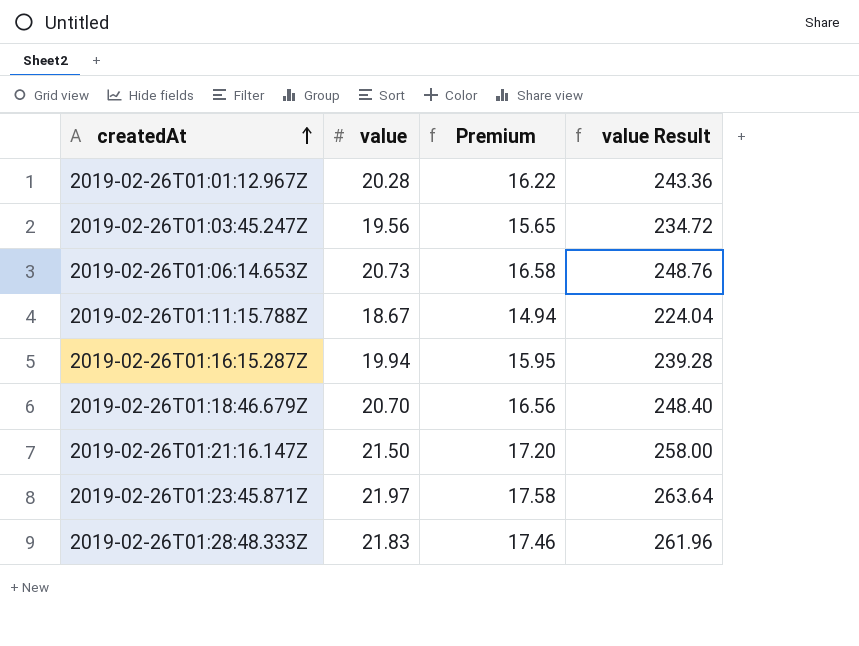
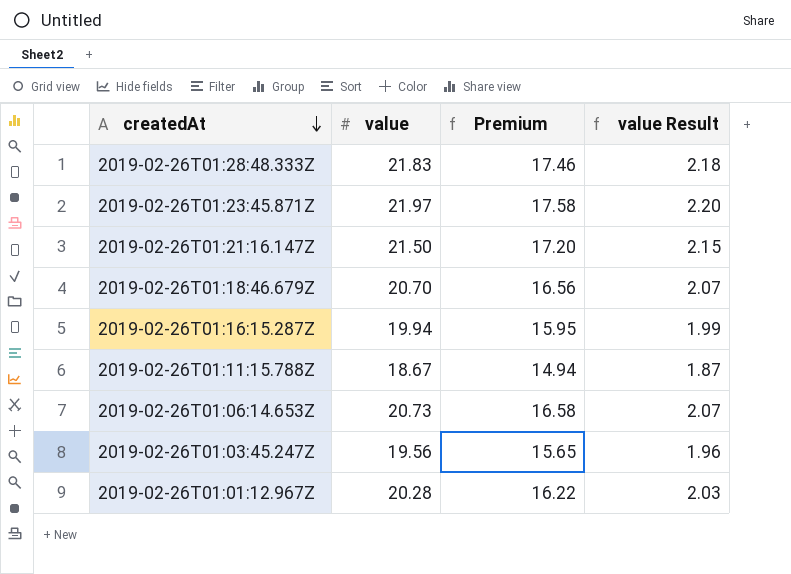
row order: createdAt ascending -> createdAt descending
column value Result | formula: [value] * 12 -> [value] * 0.1

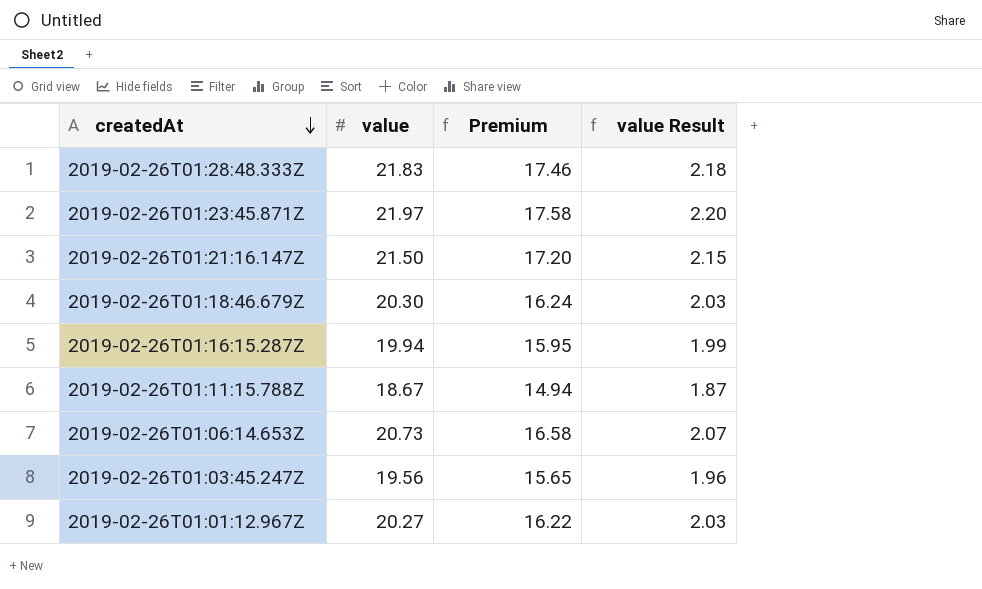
2019-02-26T01:18:46.679Z | value: 20.70 -> 20.30
2019-02-26T01:18:46.679Z | Premium: 16.56 -> 16.24
2019-02-26T01:18:46.679Z | value Result: 2.07 -> 2.03
2019-02-26T01:01:12.967Z | value: 20.28 -> 20.27

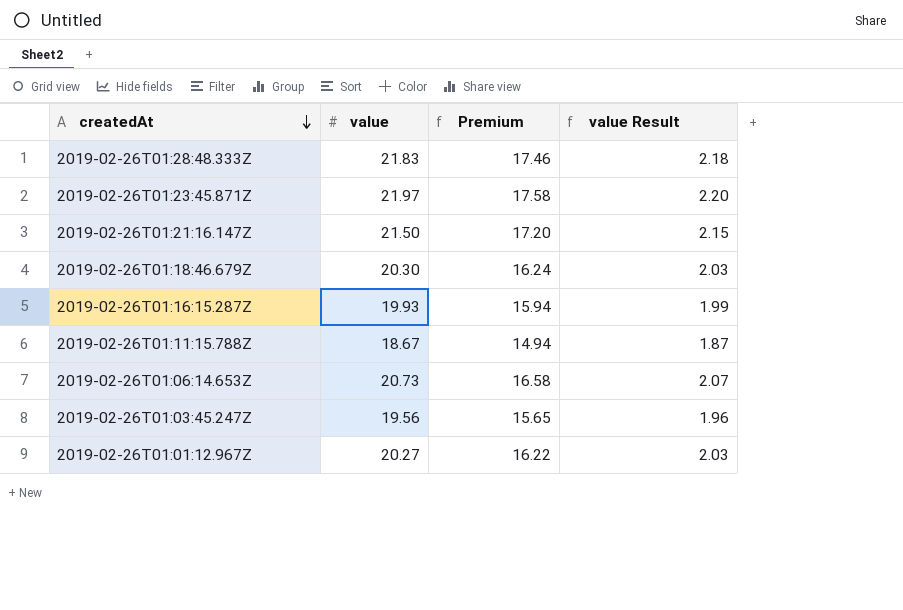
2019-02-26T01:16:15.287Z | value: 19.94 -> 19.93
2019-02-26T01:16:15.287Z | Premium: 15.95 -> 15.94

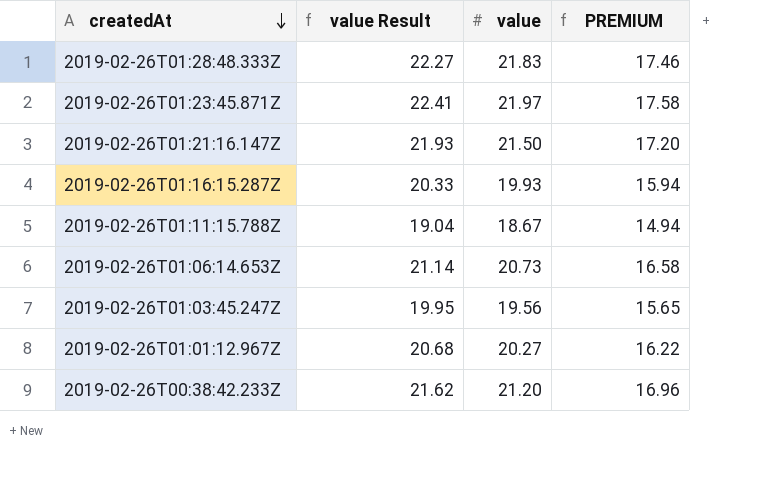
column value Result | formula: [value] * 0.1 -> [value] * 1.02
column value Result | position: 4 -> 2
column name: Premium -> PREMIUM
row 2019-02-26T01:18:46.679Z: 20.30 | 16.24 | 2.03 -> none
row 2019-02-26T00:38:42.233Z: none -> 21.62 | 21.20 | 16.96

